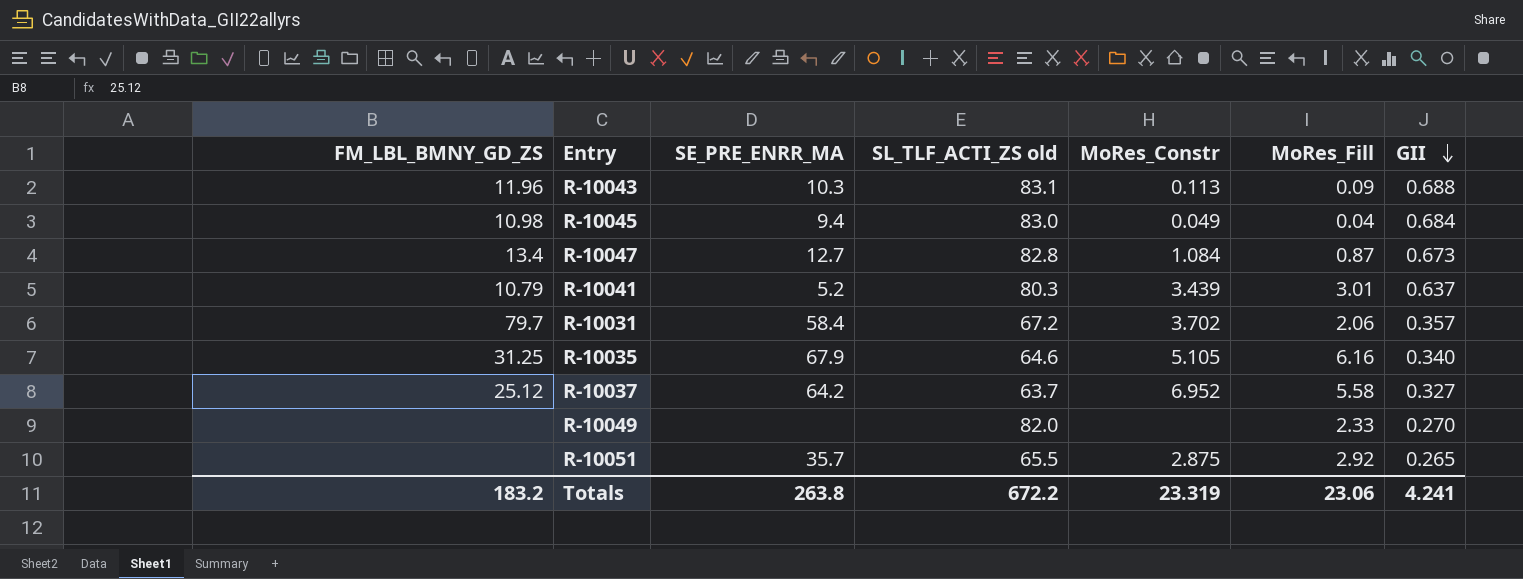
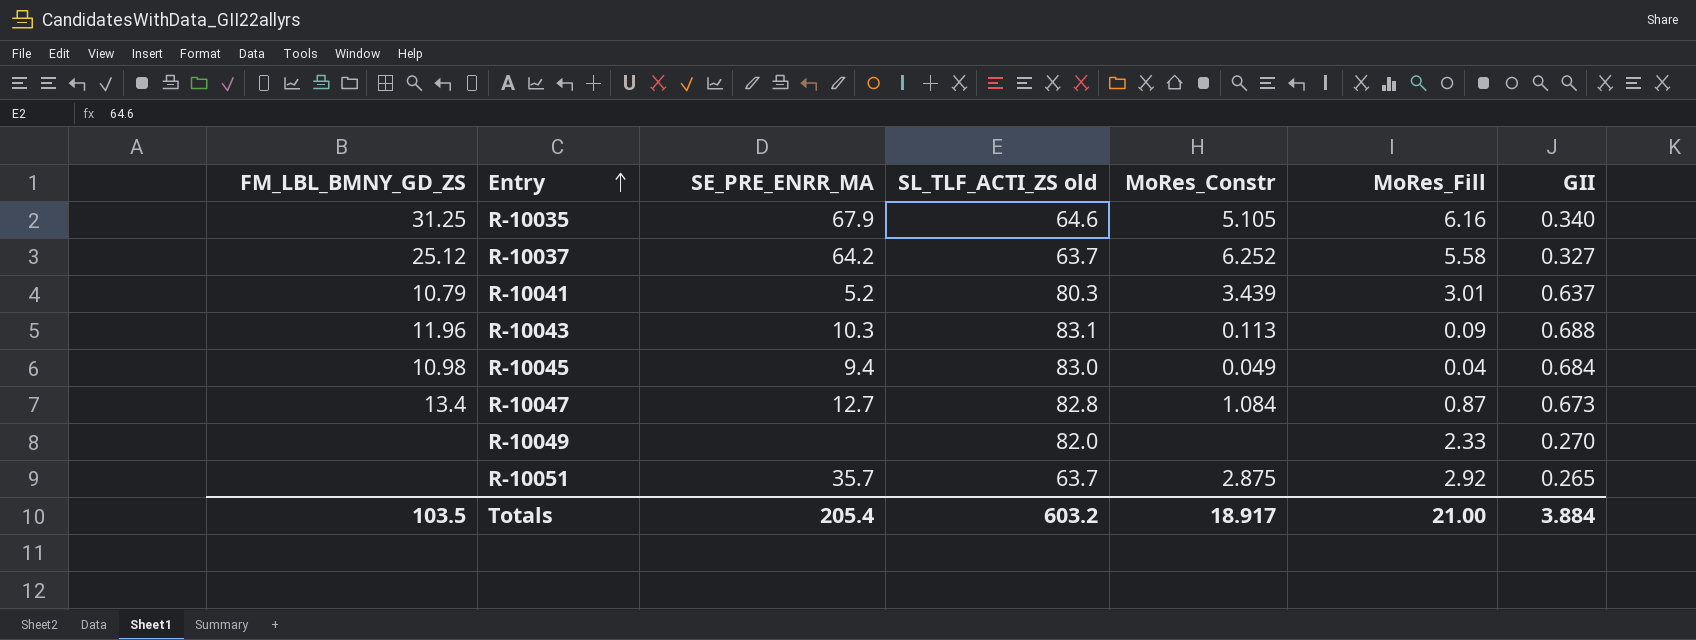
row order: GII descending -> Entry ascending
row R-10031: 79.7 | 58.4 | 67.2 | 3.702 | 2.06 | 0.357 -> none
R-10037 | MoRes_Constr: 6.952 -> 6.252
R-10051 | SL_TLF_ACTI_ZS old: 65.5 -> 63.7
Totals | FM_LBL_BMNY_GD_ZS: 183.2 -> 103.5
Totals | SE_PRE_ENRR_MA: 263.8 -> 205.4
Totals | SL_TLF_ACTI_ZS old: 672.2 -> 603.2
Totals | MoRes_Constr: 23.319 -> 18.917
Totals | MoRes_Fill: 23.06 -> 21.00
Totals | GII: 4.241 -> 3.884

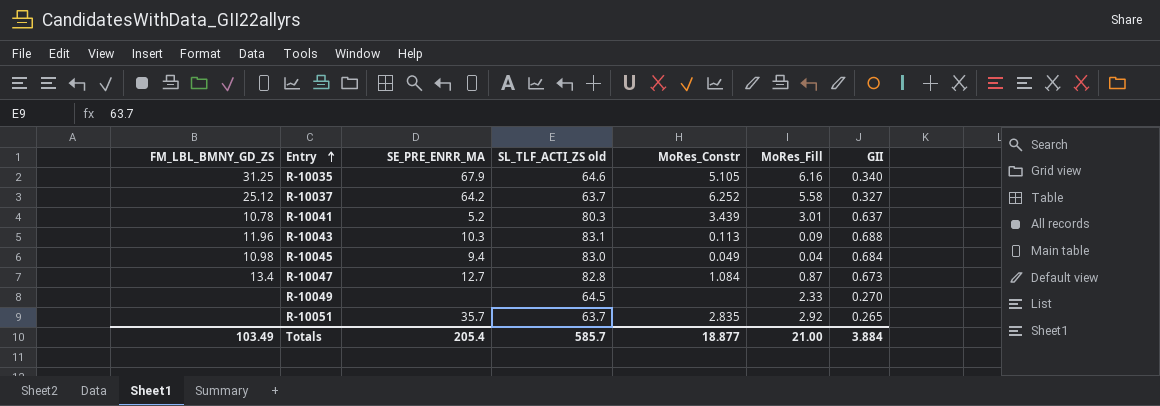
R-10041 | FM_LBL_BMNY_GD_ZS: 10.79 -> 10.78
R-10049 | SL_TLF_ACTI_ZS old: 82.0 -> 64.5
R-10051 | MoRes_Constr: 2.875 -> 2.835
Totals | FM_LBL_BMNY_GD_ZS: 103.5 -> 103.49
Totals | SL_TLF_ACTI_ZS old: 603.2 -> 585.7
Totals | MoRes_Constr: 18.917 -> 18.877

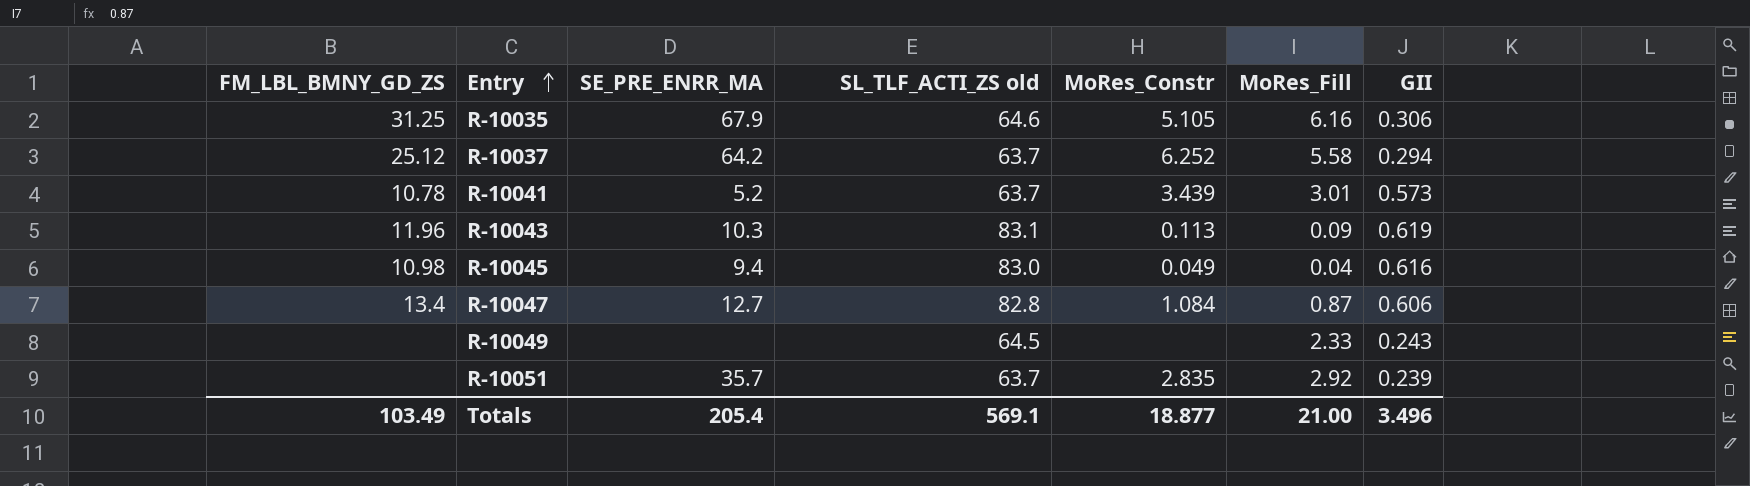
R-10035 | GII: 0.340 -> 0.306
R-10037 | GII: 0.327 -> 0.294
R-10041 | SL_TLF_ACTI_ZS old: 80.3 -> 63.7
R-10041 | GII: 0.637 -> 0.573
R-10043 | GII: 0.688 -> 0.619
R-10045 | GII: 0.684 -> 0.616
R-10047 | GII: 0.673 -> 0.606
R-10049 | GII: 0.270 -> 0.243
R-10051 | GII: 0.265 -> 0.239
Totals | SL_TLF_ACTI_ZS old: 585.7 -> 569.1
Totals | GII: 3.884 -> 3.496

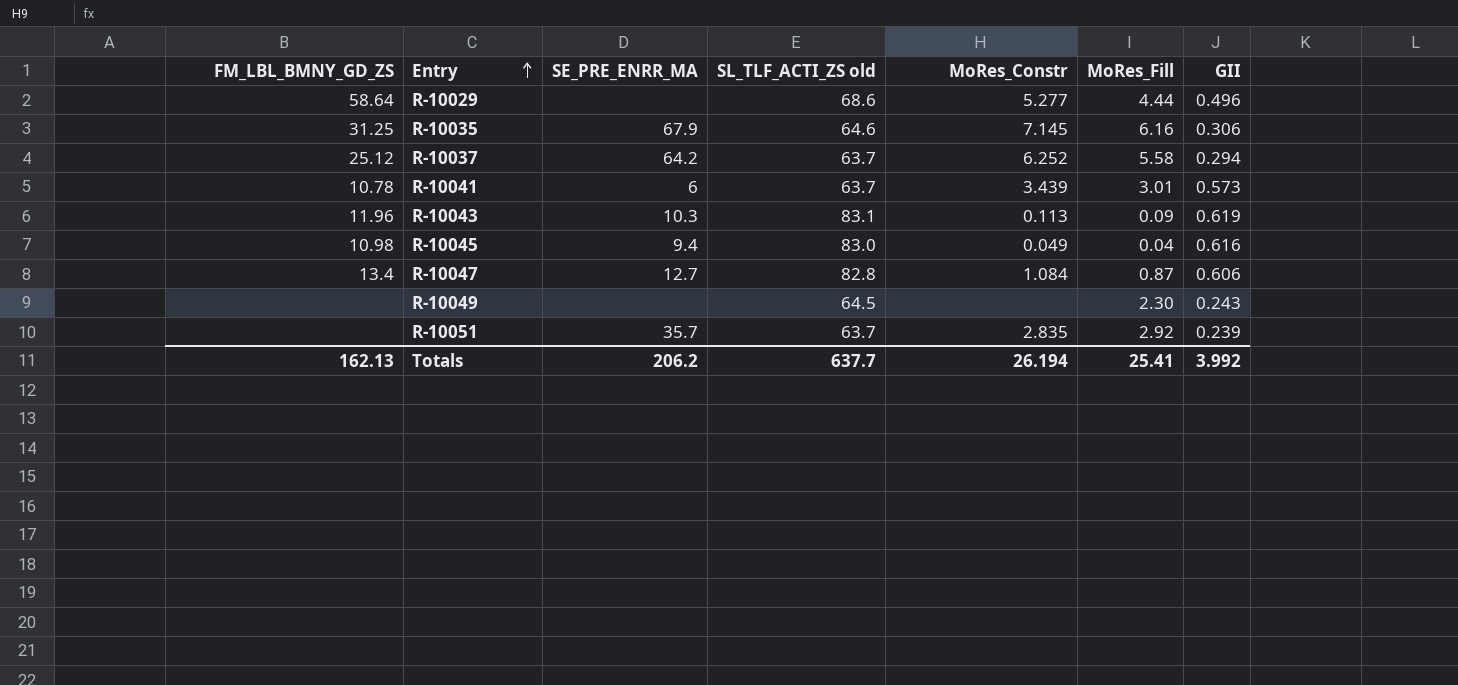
row R-10029: none -> 58.64 | none | 68.6 | 5.277 | 4.44 | 0.496
R-10035 | MoRes_Constr: 5.105 -> 7.145
R-10041 | SE_PRE_ENRR_MA: 5.2 -> 6
R-10049 | MoRes_Fill: 2.33 -> 2.30
Totals | FM_LBL_BMNY_GD_ZS: 103.49 -> 162.13
Totals | SE_PRE_ENRR_MA: 205.4 -> 206.2
Totals | SL_TLF_ACTI_ZS old: 569.1 -> 637.7
Totals | MoRes_Constr: 18.877 -> 26.194
Totals | MoRes_Fill: 21.00 -> 25.41
Totals | GII: 3.496 -> 3.992

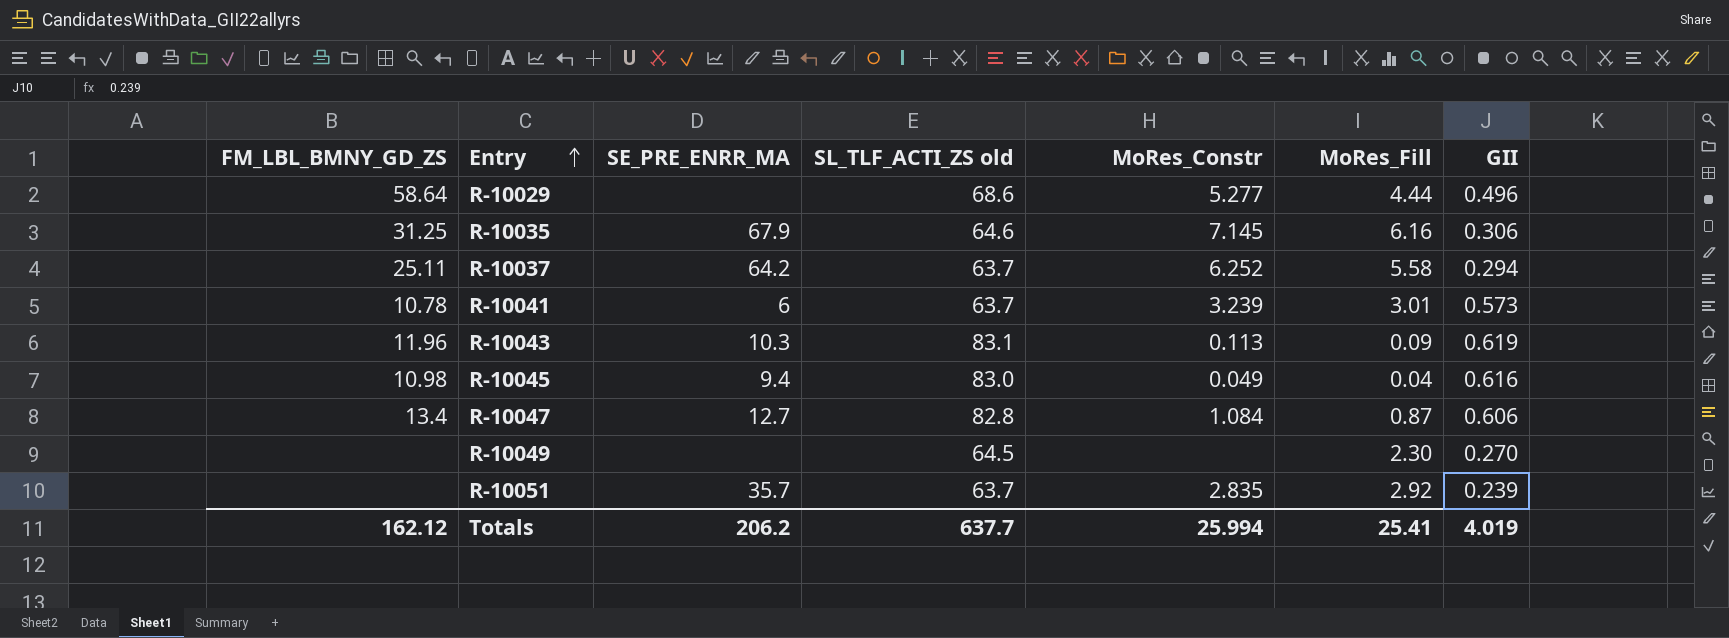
R-10037 | FM_LBL_BMNY_GD_ZS: 25.12 -> 25.11
R-10041 | MoRes_Constr: 3.439 -> 3.239
R-10049 | GII: 0.243 -> 0.270
Totals | FM_LBL_BMNY_GD_ZS: 162.13 -> 162.12
Totals | MoRes_Constr: 26.194 -> 25.994
Totals | GII: 3.992 -> 4.019

